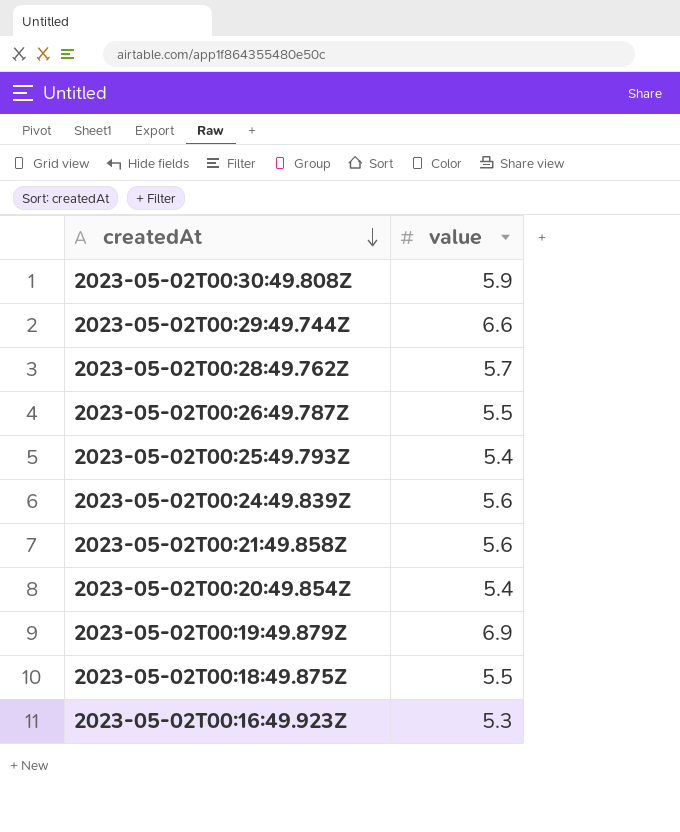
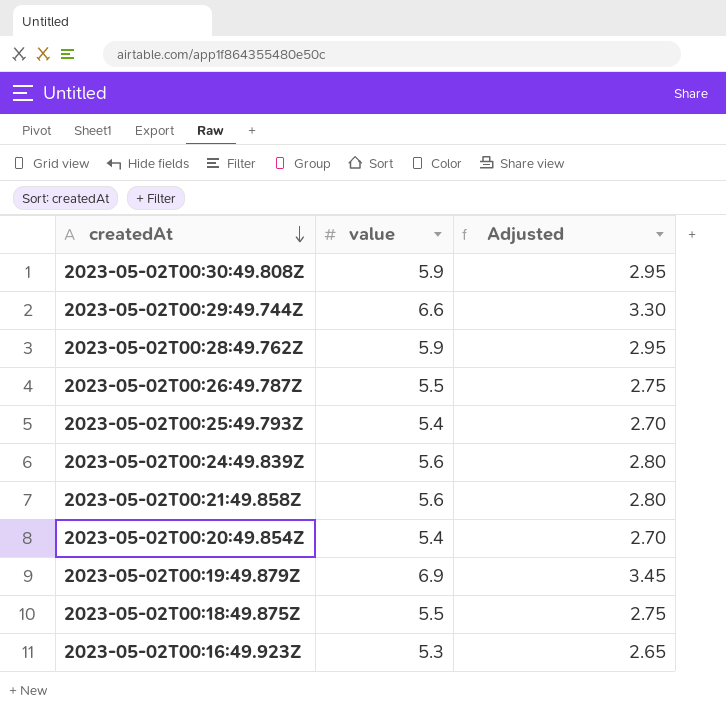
column Adjusted | formula: none -> [value] * 0.5
2023-05-02T00:28:49.762Z | value: 5.7 -> 5.9

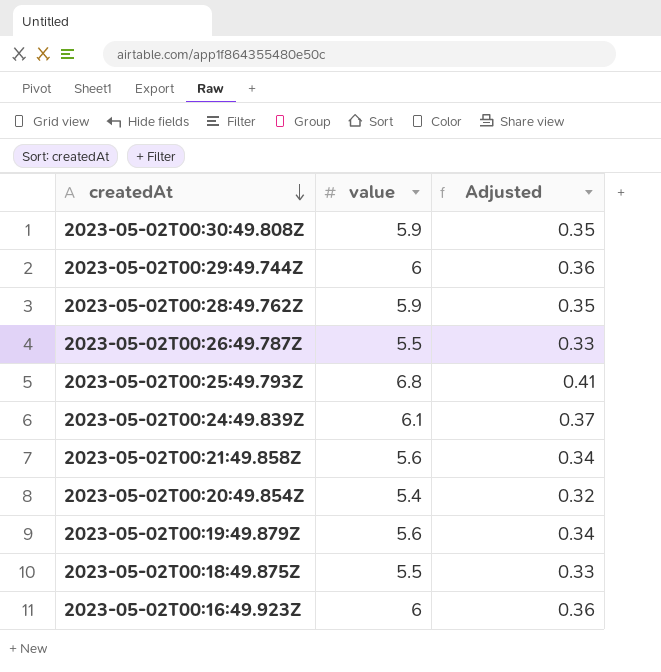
column Adjusted | formula: [value] * 0.5 -> [value] * 0.06
2023-05-02T00:29:49.744Z | value: 6.6 -> 6
2023-05-02T00:25:49.793Z | value: 5.4 -> 6.8
2023-05-02T00:24:49.839Z | value: 5.6 -> 6.1
2023-05-02T00:19:49.879Z | value: 6.9 -> 5.6
2023-05-02T00:16:49.923Z | value: 5.3 -> 6

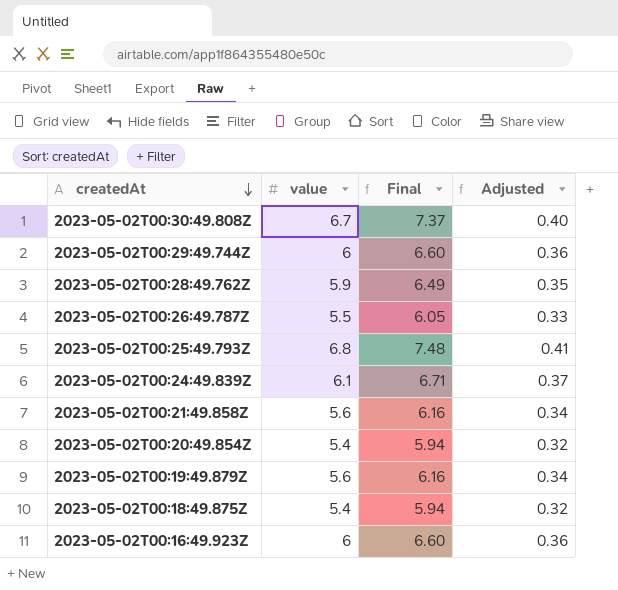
column Final | formula: none -> [value] * 1.1
2023-05-02T00:30:49.808Z | value: 5.9 -> 6.7
2023-05-02T00:30:49.808Z | Adjusted: 0.35 -> 0.40
2023-05-02T00:18:49.875Z | value: 5.5 -> 5.4
2023-05-02T00:18:49.875Z | Adjusted: 0.33 -> 0.32

